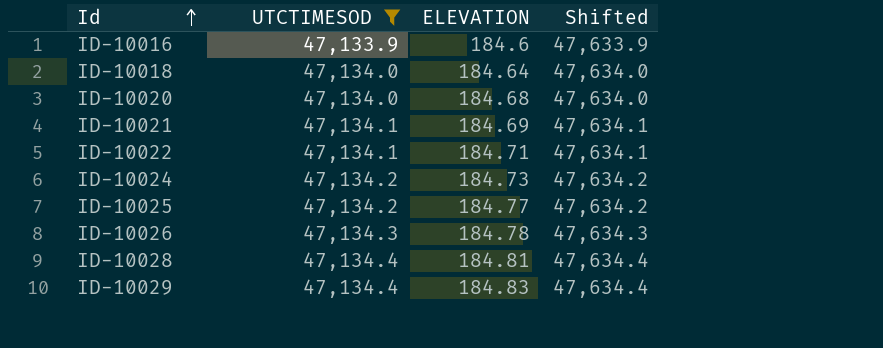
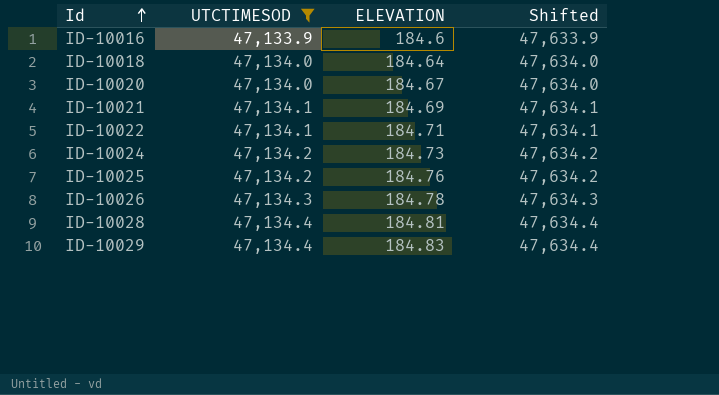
ID-10020 | ELEVATION: 184.68 -> 184.67
ID-10025 | ELEVATION: 184.77 -> 184.76

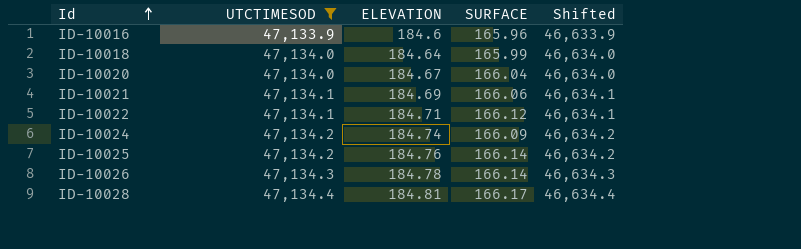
column SURFACE | position: none -> 4
column Shifted | formula: [UTCTIMESOD] + 500 -> [UTCTIMESOD] - 500
row ID-10029: 47,134.4 | 184.83 | 47,634.4 -> none
ID-10024 | ELEVATION: 184.73 -> 184.74

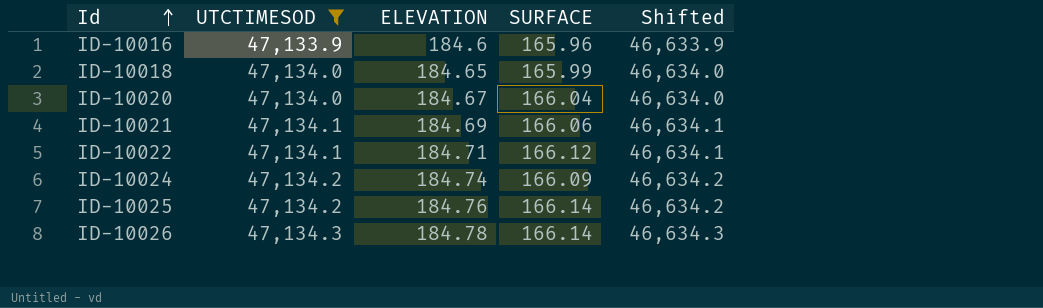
row ID-10028: 47,134.4 | 184.81 | 166.17 | 46,634.4 -> none
ID-10018 | ELEVATION: 184.64 -> 184.65

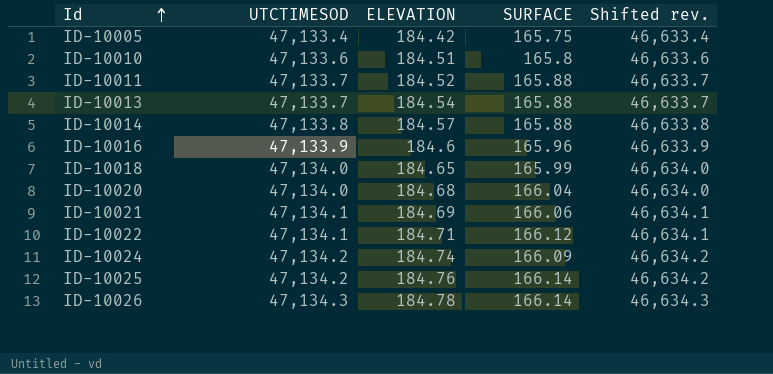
filter: UTCTIMESOD >= 47,133.9 -> none
column name: Shifted -> Shifted rev.
ID-10020 | ELEVATION: 184.67 -> 184.68

